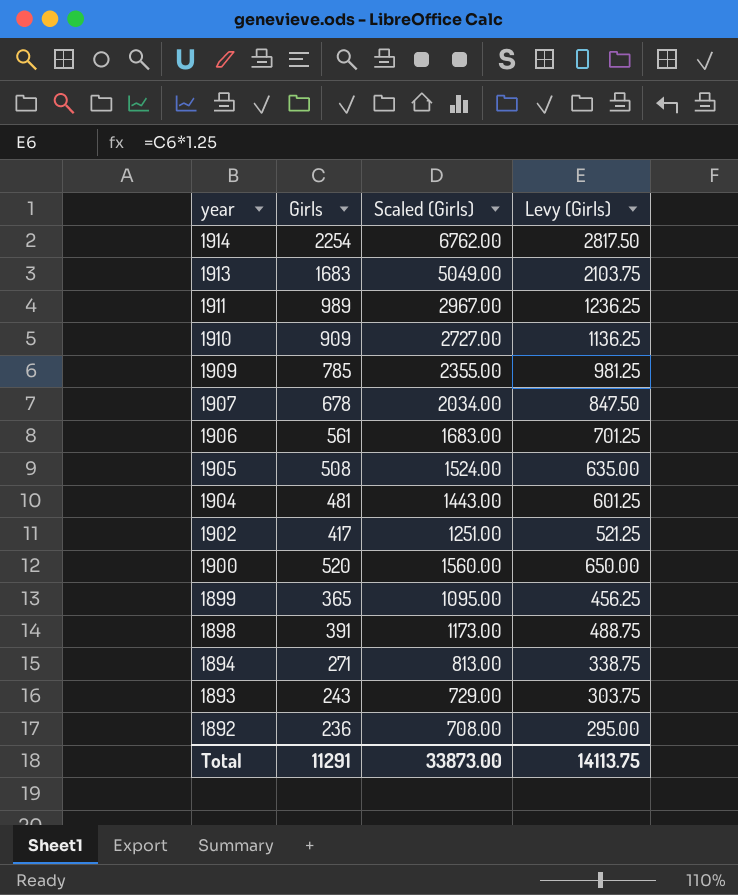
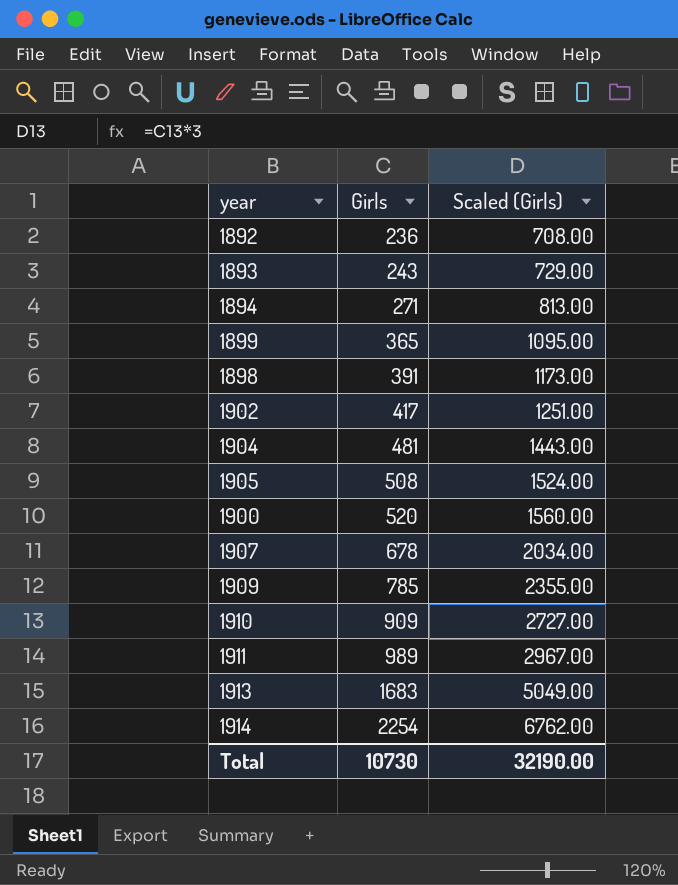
row order: year descending -> Girls ascending
column Levy (Girls) | formula: [Girls] * 1.25 -> none
row 1906: 561 | 1683.00 | 701.25 -> none
Total | Girls: 11291 -> 10730
Total | Scaled (Girls): 33873.00 -> 32190.00

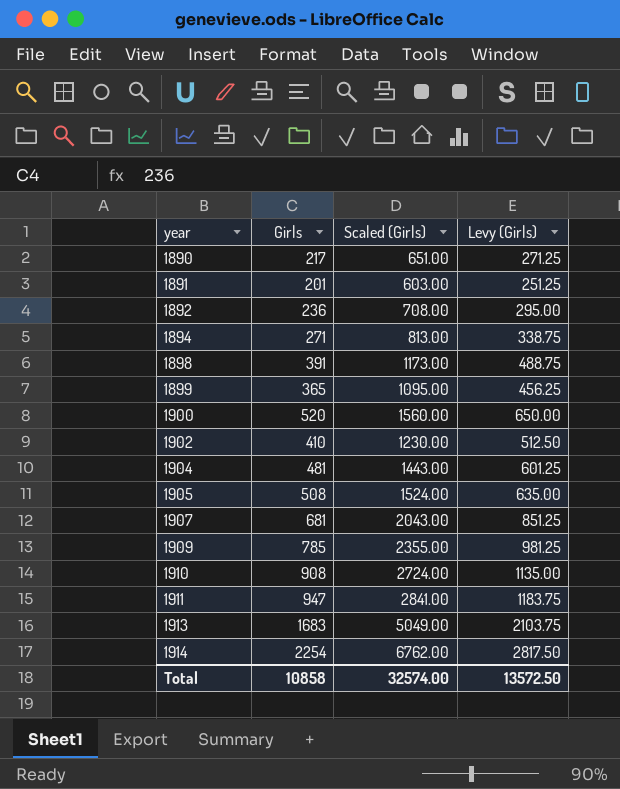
row order: Girls ascending -> year ascending
column Levy (Girls) | formula: none -> [Girls] * 1.25
row 1893: 243 | 729.00 -> none
row 1890: none -> 217 | 651.00 | 271.25
row 1891: none -> 201 | 603.00 | 251.25
1902 | Girls: 417 -> 410
1902 | Scaled (Girls): 1251.00 -> 1230.00
1907 | Girls: 678 -> 681
1907 | Scaled (Girls): 2034.00 -> 2043.00
1910 | Girls: 909 -> 908
1910 | Scaled (Girls): 2727.00 -> 2724.00
1911 | Girls: 989 -> 947
1911 | Scaled (Girls): 2967.00 -> 2841.00
Total | Girls: 10730 -> 10858
Total | Scaled (Girls): 32190.00 -> 32574.00

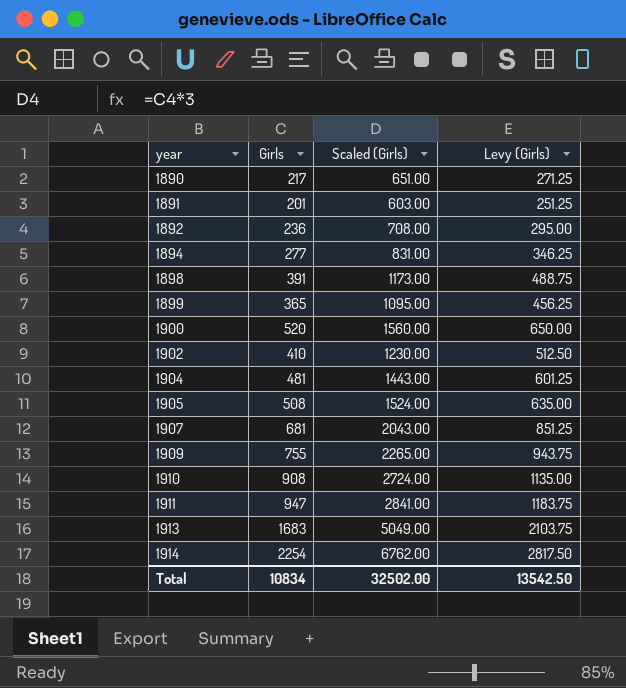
1894 | Girls: 271 -> 277
1894 | Scaled (Girls): 813.00 -> 831.00
1894 | Levy (Girls): 338.75 -> 346.25
1909 | Girls: 785 -> 755
1909 | Scaled (Girls): 2355.00 -> 2265.00
1909 | Levy (Girls): 981.25 -> 943.75
Total | Girls: 10858 -> 10834
Total | Scaled (Girls): 32574.00 -> 32502.00
Total | Levy (Girls): 13572.50 -> 13542.50

